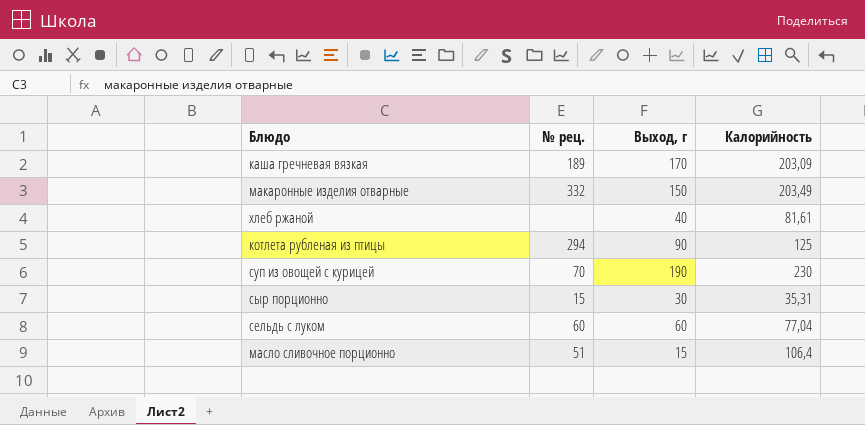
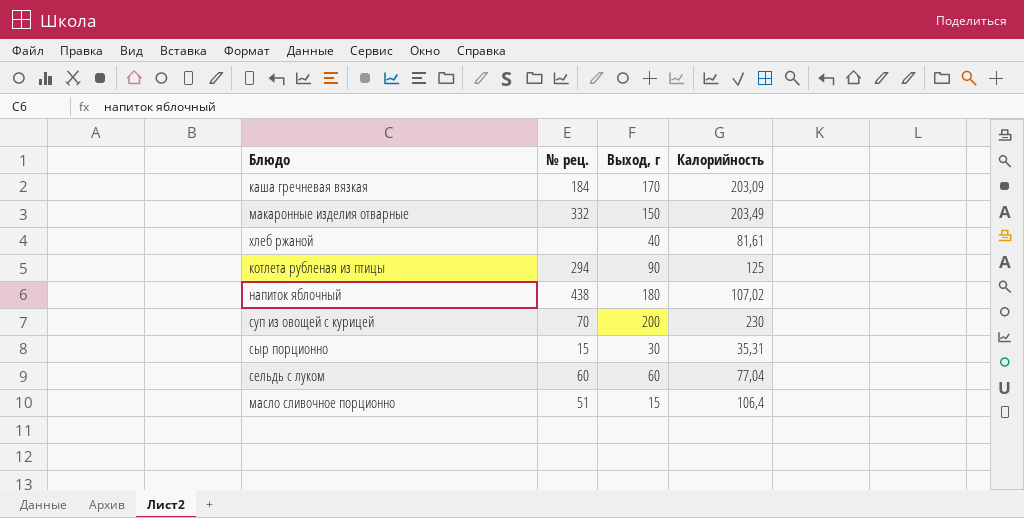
каша гречневая вязкая | № рец.: 189 -> 184
row напиток яблочный: none -> 438 | 180 | 107,02
суп из овощей с курицей | Выход, г: 190 -> 200

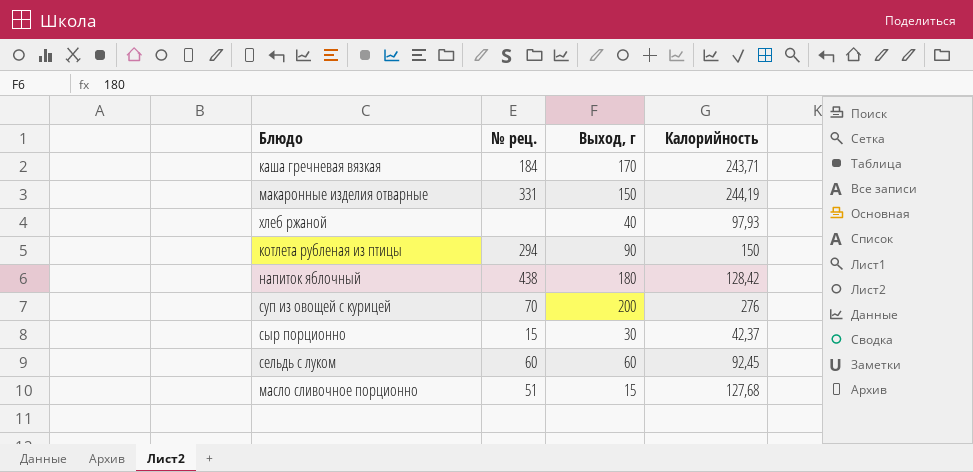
каша гречневая вязкая | Калорийность: 203,09 -> 243,71
макаронные изделия отварные | № рец.: 332 -> 331
макаронные изделия отварные | Калорийность: 203,49 -> 244,19
хлеб ржаной | Калорийность: 81,61 -> 97,93
котлета рубленая из птицы | Калорийность: 125 -> 150
напиток яблочный | Калорийность: 107,02 -> 128,42
суп из овощей с курицей | Калорийность: 230 -> 276
сыр порционно | Калорийность: 35,31 -> 42,37
сельдь с луком | Калорийность: 77,04 -> 92,45
масло сливочное порционно | Калорийность: 106,4 -> 127,68

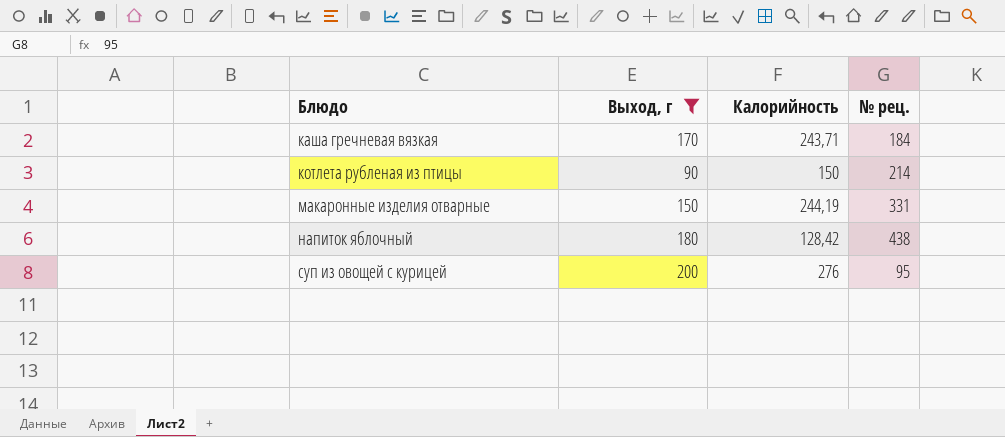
filter: none -> Выход, г >= 90
row order: none -> Блюдо ascending
column № рец. | position: 2 -> 4
котлета рубленая из птицы | № рец.: 294 -> 214
суп из овощей с курицей | № рец.: 70 -> 95

